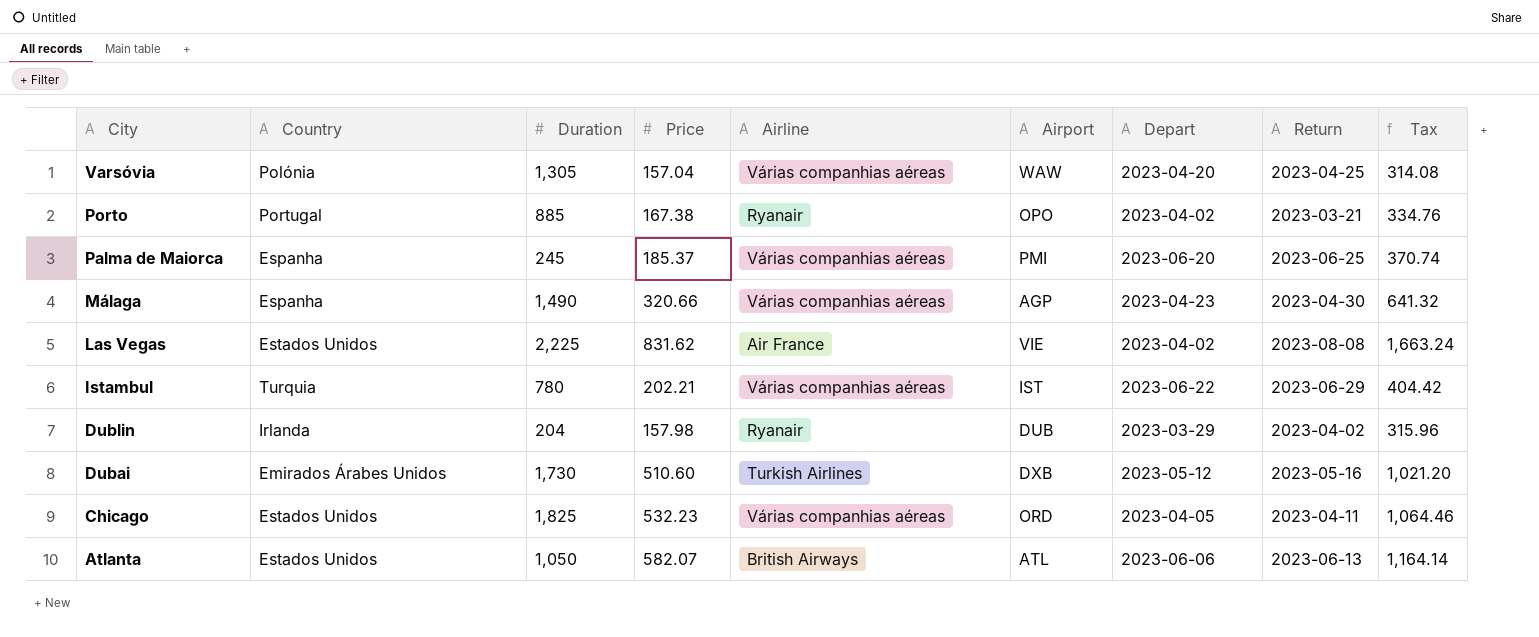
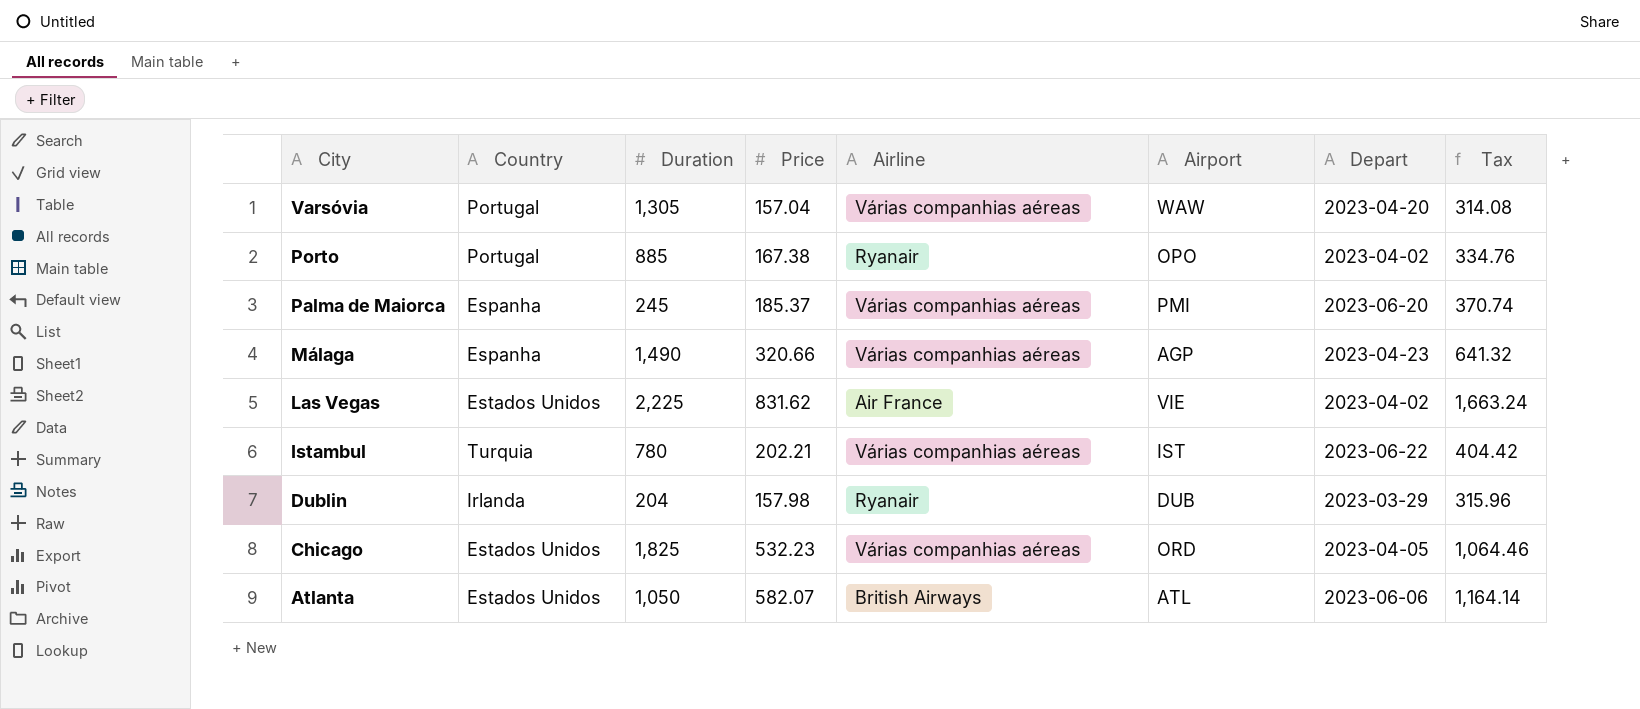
column Return | position: 8 -> none
row Dubai: Emirados Árabes Unidos | 1,730 | 510.60 | Turkish Airlines | DXB | 2023-05-12 | 2023-05-16 | 1,021.20 -> none
Varsóvia | Country: Polónia -> Portugal

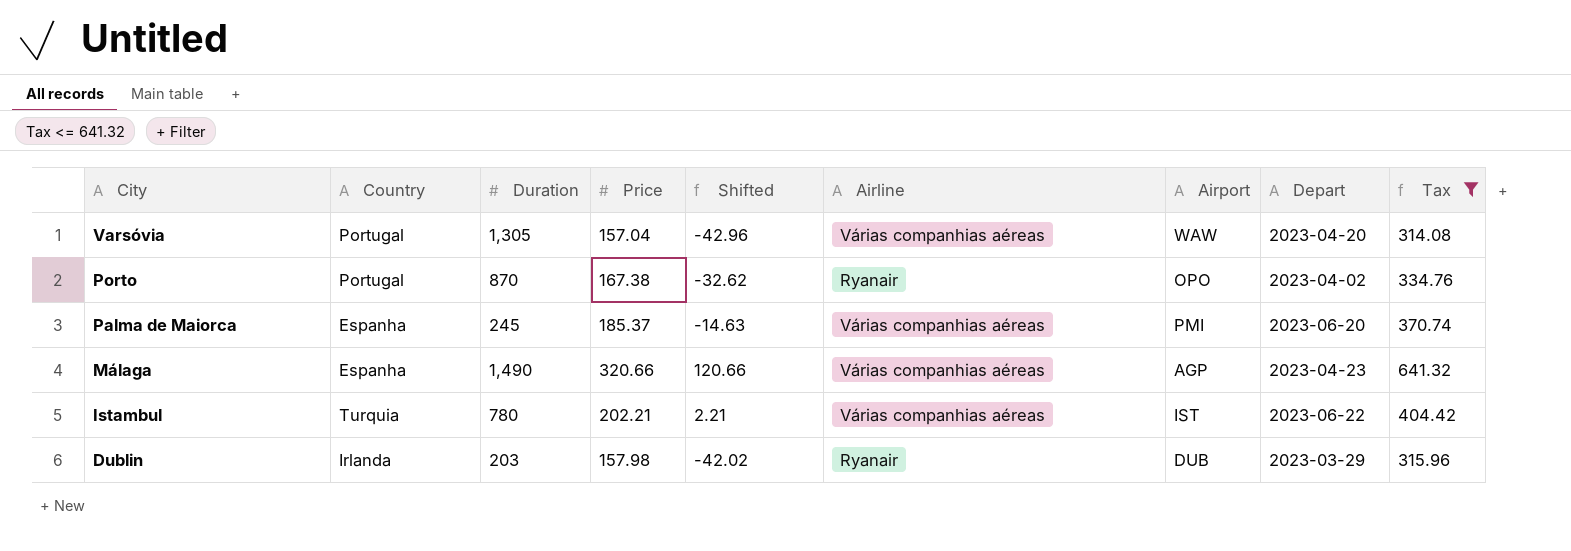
filter: none -> Tax <= 641.32
column Shifted | formula: none -> [Price] - 200
Porto | Duration: 885 -> 870
Dublin | Duration: 204 -> 203

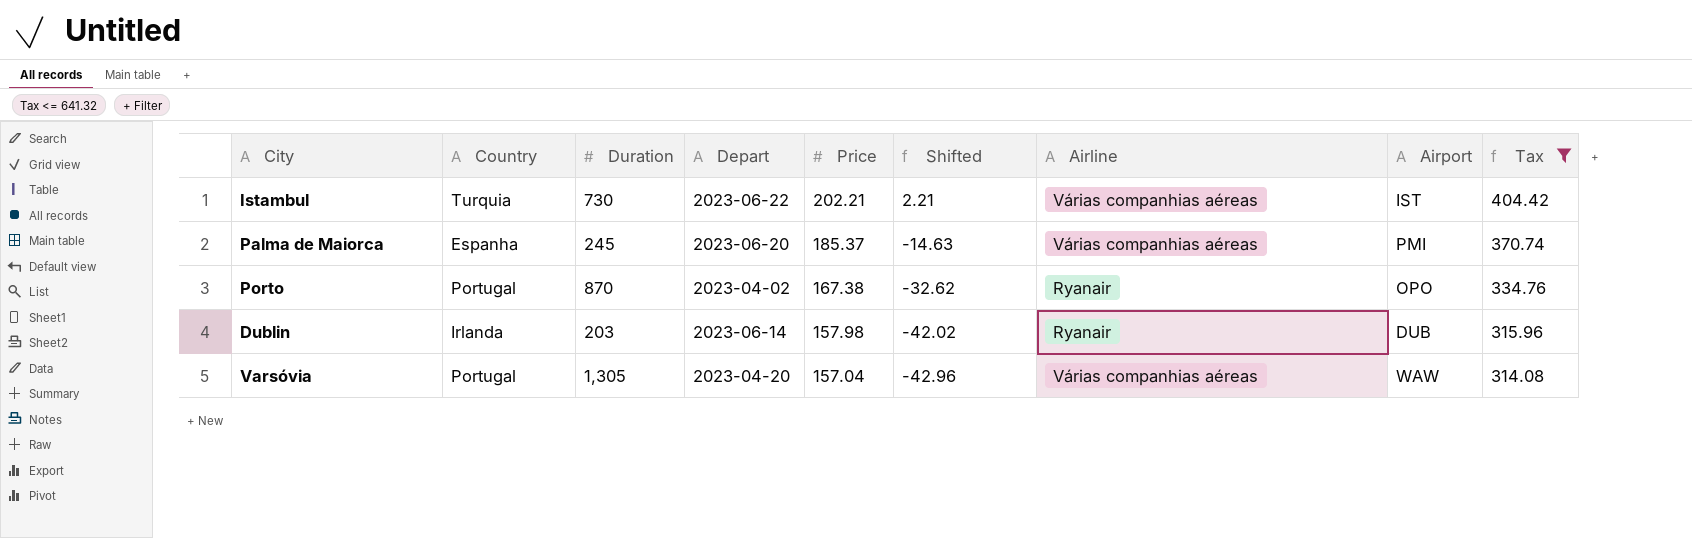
row order: City descending -> Price descending
column Depart | position: 8 -> 4
row Málaga: Espanha | 1,490 | 320.66 | 120.66 | Várias companhias aéreas | AGP | 2023-04-23 | 641.32 -> none
Istambul | Duration: 780 -> 730
Dublin | Depart: 2023-03-29 -> 2023-06-14

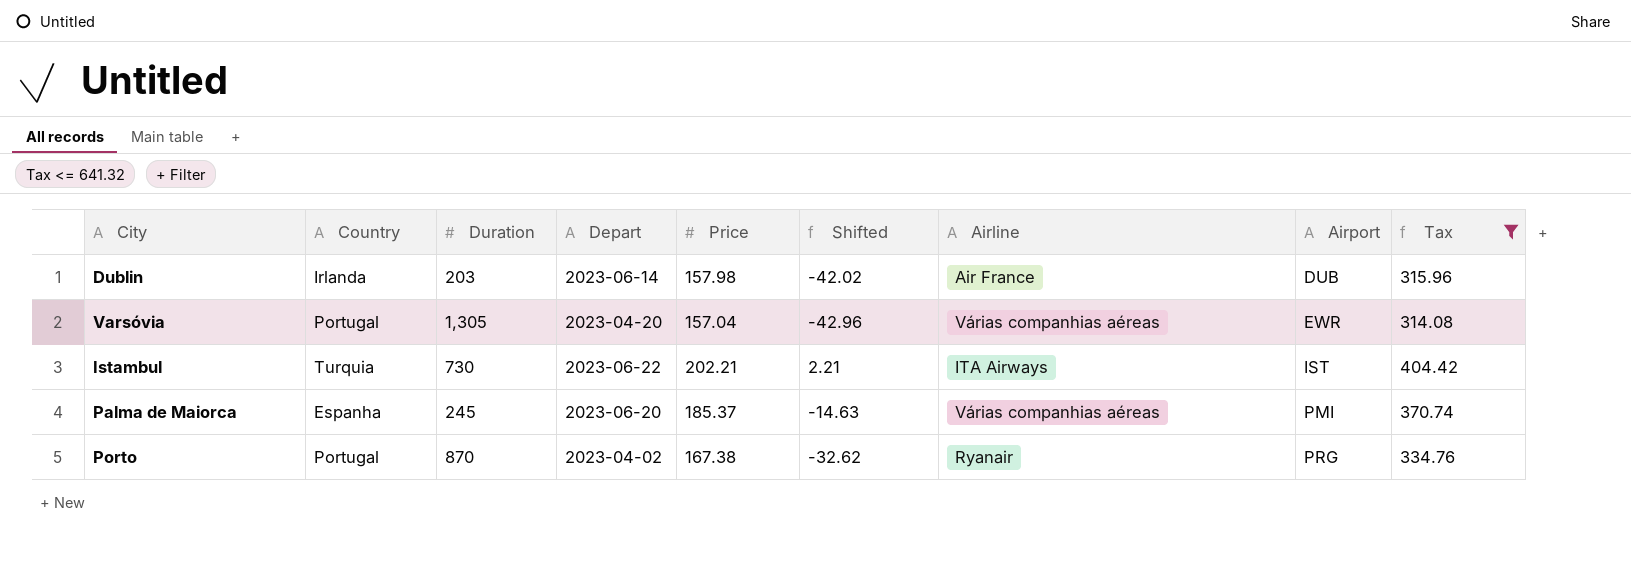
row order: Price descending -> Airport ascending
Dublin | Airline: Ryanair -> Air France
Varsóvia | Airport: WAW -> EWR
Istambul | Airline: Várias companhias aéreas -> ITA Airways
Porto | Airport: OPO -> PRG

